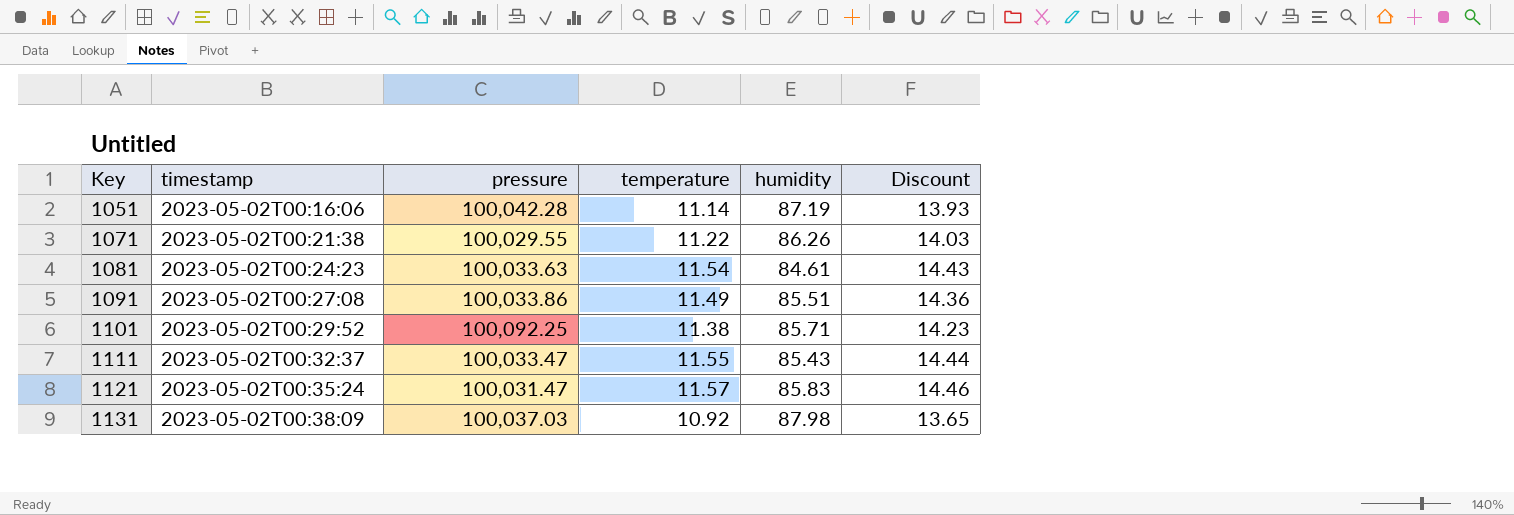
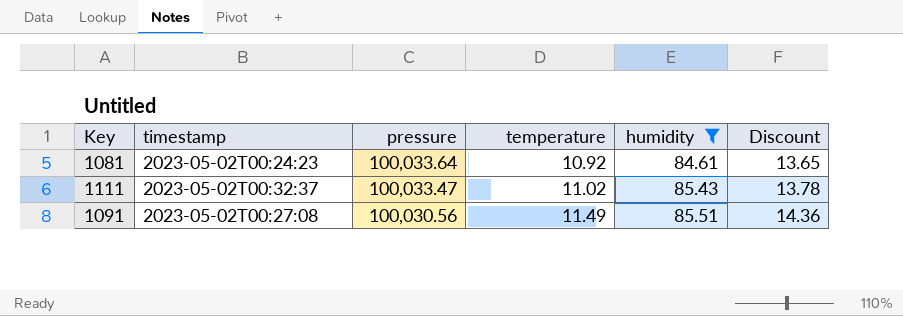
filter: none -> humidity <= 85.51
row order: Key ascending -> pressure descending
1081 | pressure: 100,033.63 -> 100,033.64
1081 | temperature: 11.54 -> 10.92
1081 | Discount: 14.43 -> 13.65
1111 | temperature: 11.55 -> 11.02
1111 | Discount: 14.44 -> 13.78
1091 | pressure: 100,033.86 -> 100,030.56

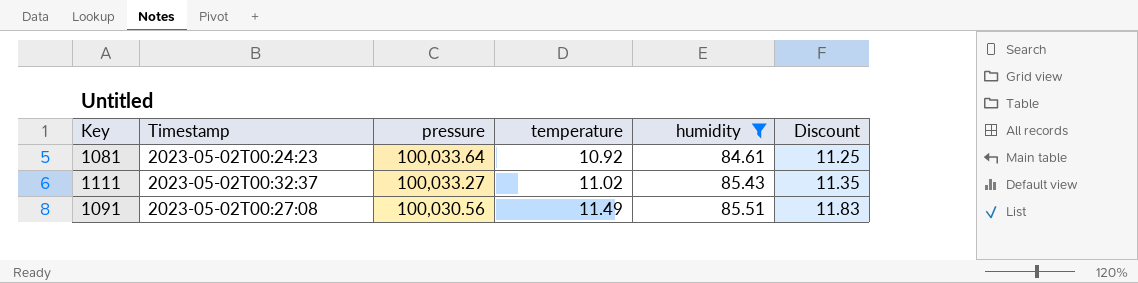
column name: timestamp -> Timestamp
column Discount | formula: [temperature] * 1.25 -> [temperature] * 1.03
1111 | pressure: 100,033.47 -> 100,033.27

